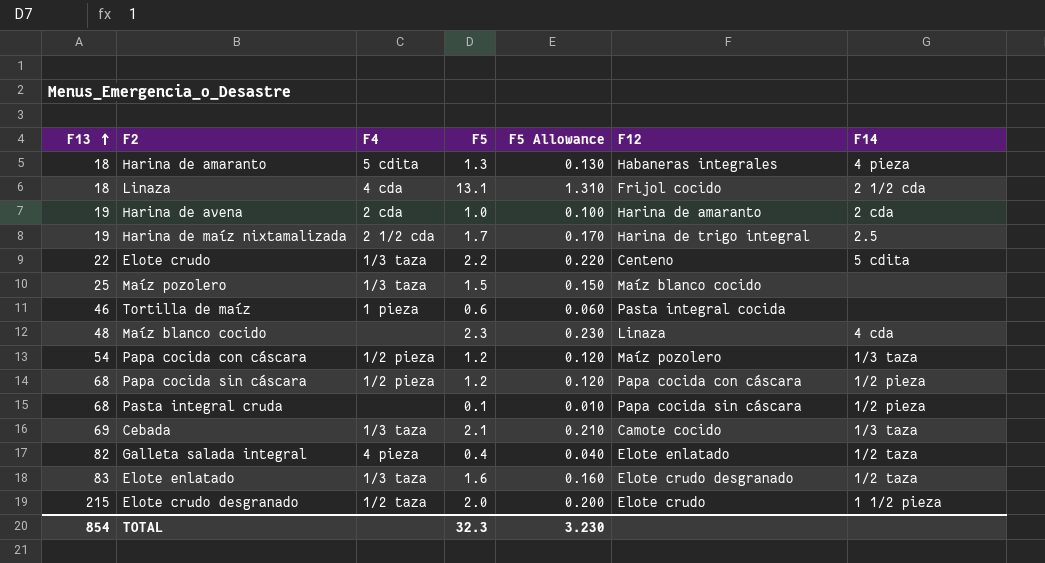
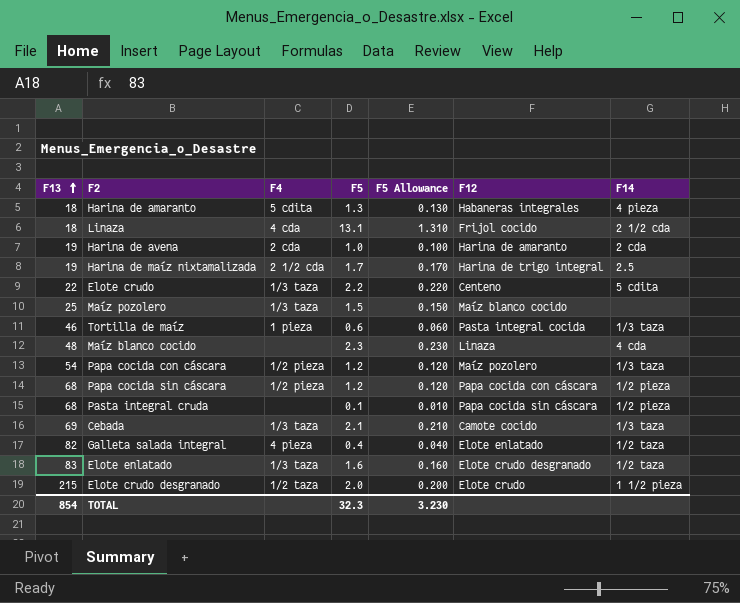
Tortilla de maíz | F14: none -> 1/3 taza

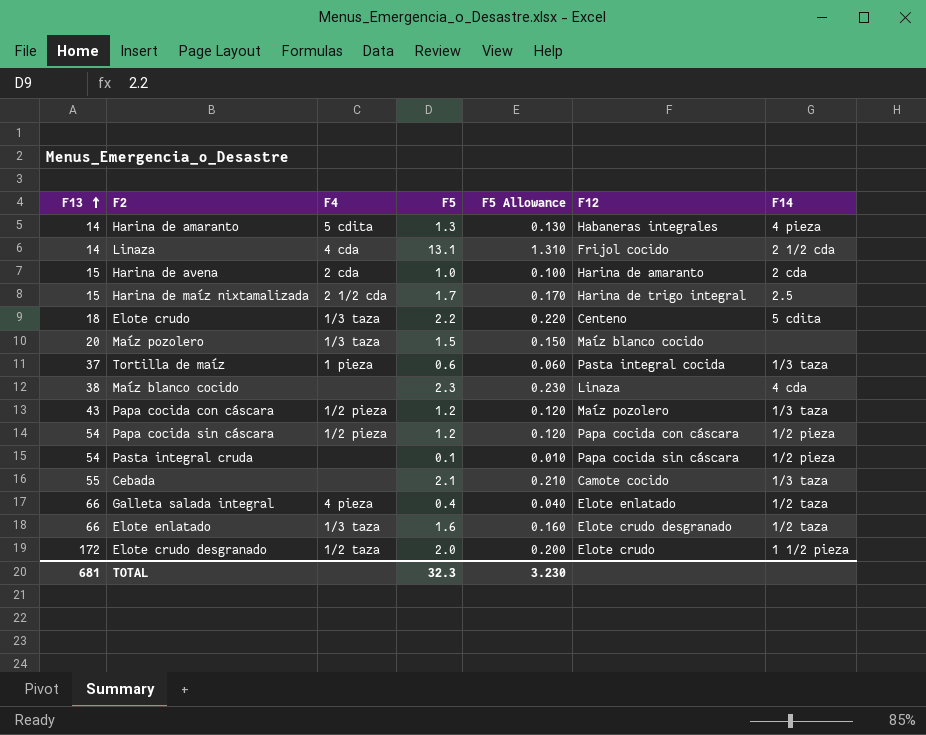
Harina de amaranto | F13: 18 -> 14
Linaza | F13: 18 -> 14
Harina de avena | F13: 19 -> 15
Harina de maíz nixtamalizada | F13: 19 -> 15
Elote crudo | F13: 22 -> 18
Maíz pozolero | F13: 25 -> 20
Tortilla de maíz | F13: 46 -> 37
Maíz blanco cocido | F13: 48 -> 38
Papa cocida con cáscara | F13: 54 -> 43
Papa cocida sin cáscara | F13: 68 -> 54
Pasta integral cruda | F13: 68 -> 54
Cebada | F13: 69 -> 55
Cebada | F4: 1/3 taza -> none
Galleta salada integral | F13: 82 -> 66
Elote enlatado | F13: 83 -> 66
Elote crudo desgranado | F13: 215 -> 172
TOTAL | F13: 854 -> 681

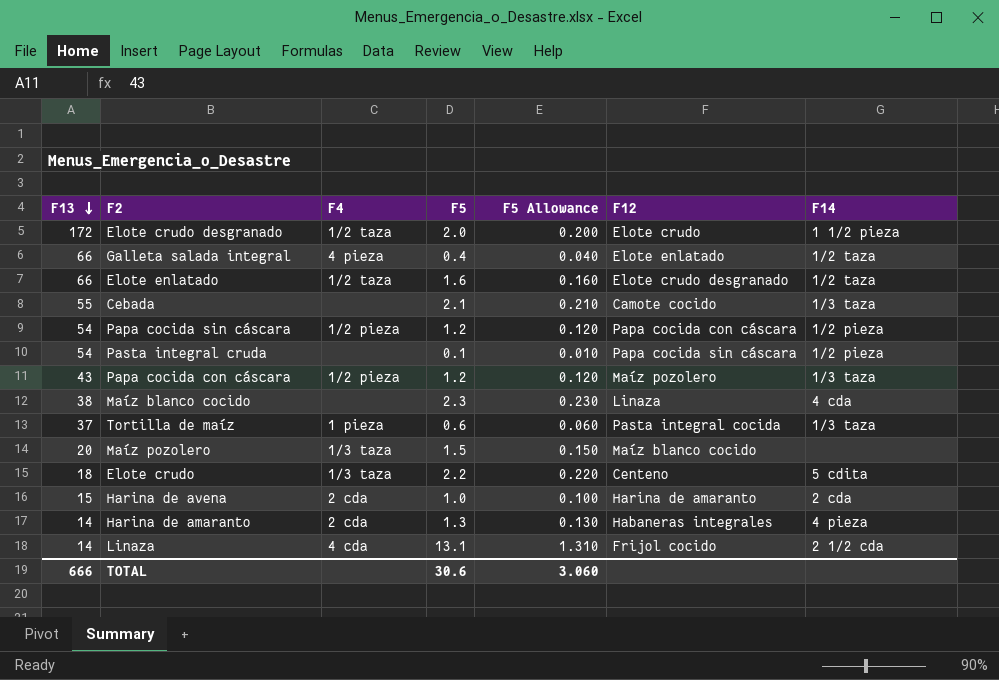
row order: F13 ascending -> F13 descending
row Harina de maíz nixtamalizada: 15 | 2 1/2 cda | 1.7 | 0.170 | Harina de trigo integral | 2.5 -> none
Elote enlatado | F4: 1/3 taza -> 1/2 taza
Harina de amaranto | F4: 5 cdita -> 2 cda
TOTAL | F13: 681 -> 666
TOTAL | F5: 32.3 -> 30.6
TOTAL | F5 Allowance: 3.230 -> 3.060

